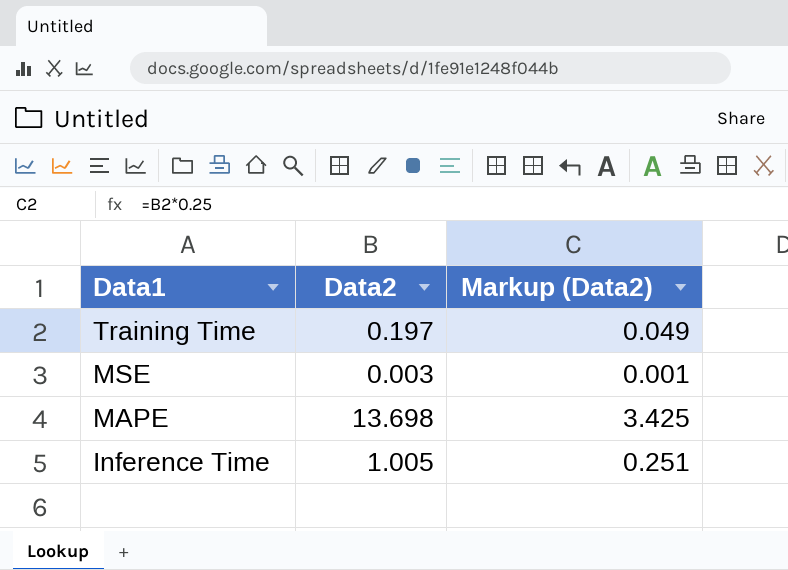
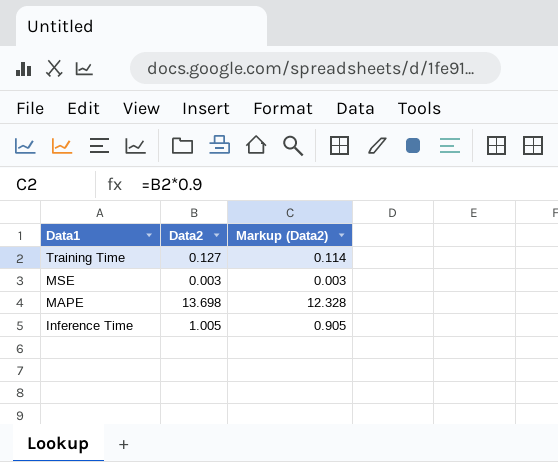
column Markup (Data2) | formula: [Data2] * 0.25 -> [Data2] * 0.9
Training Time | Data2: 0.197 -> 0.127

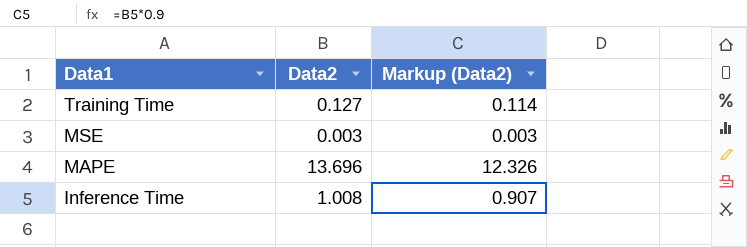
MAPE | Data2: 13.698 -> 13.696
MAPE | Markup (Data2): 12.328 -> 12.326
Inference Time | Data2: 1.005 -> 1.008
Inference Time | Markup (Data2): 0.905 -> 0.907

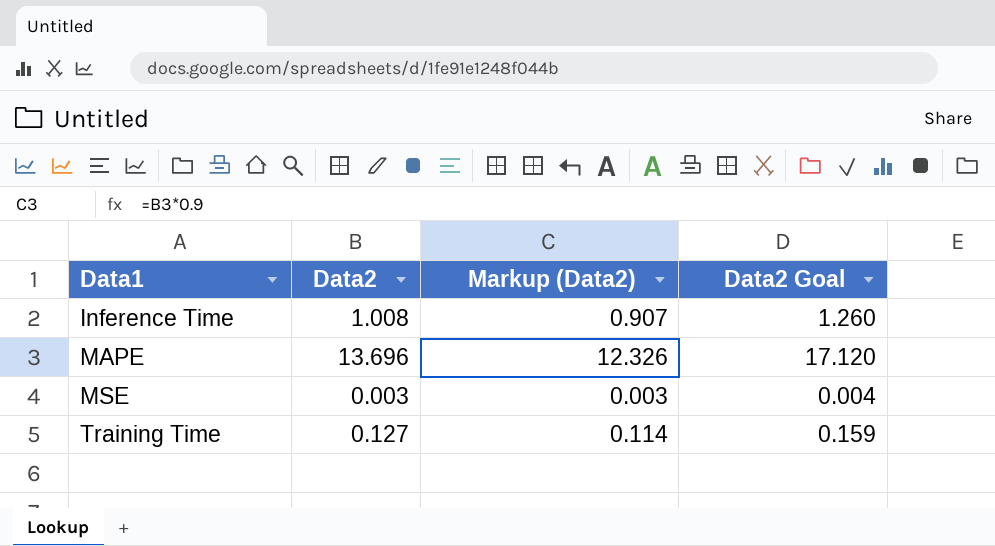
row order: Data1 descending -> Data1 ascending
column Data2 Goal | formula: none -> [Data2] * 1.25

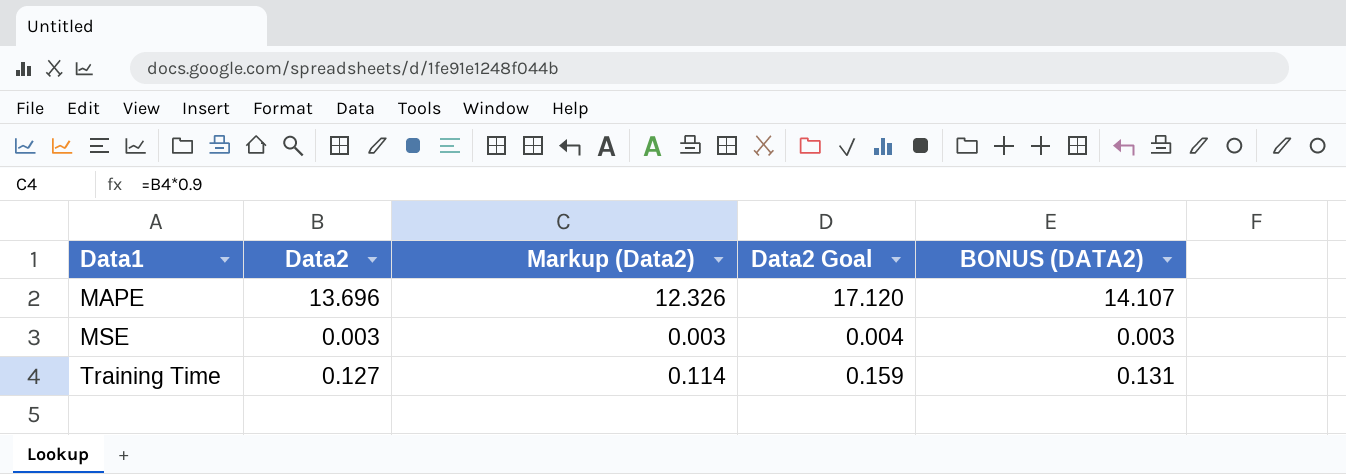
column BONUS (DATA2) | formula: none -> [Data2] * 1.03
row Inference Time: 1.008 | 0.907 | 1.260 -> none

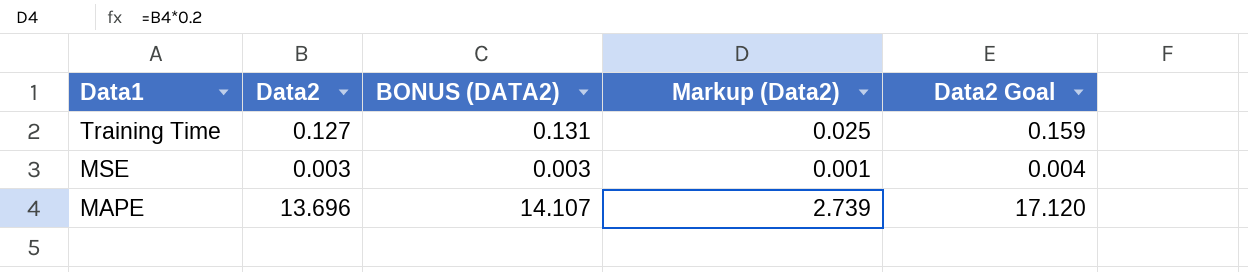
row order: Data1 ascending -> Data1 descending
column BONUS (DATA2) | position: 5 -> 3
column Markup (Data2) | formula: [Data2] * 0.9 -> [Data2] * 0.2

